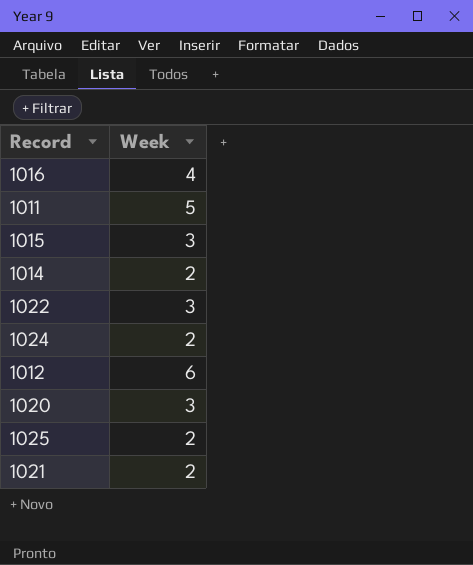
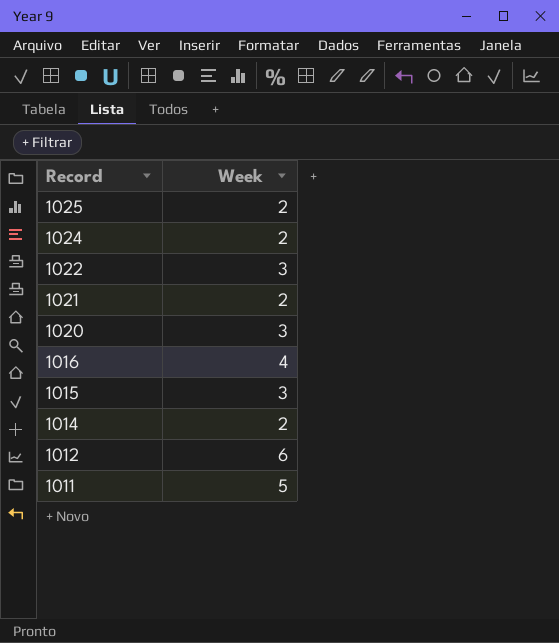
row order: none -> Record descending

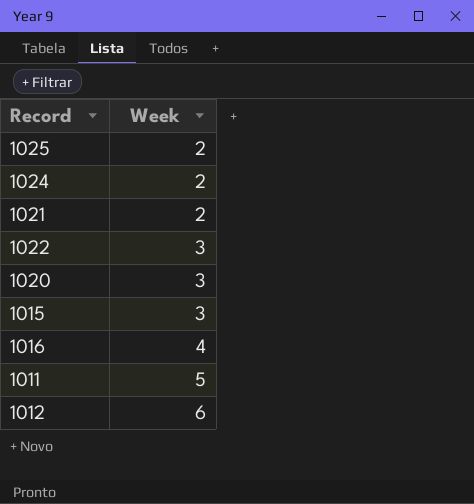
row order: Record descending -> Week ascending
row 1014: 2 -> none

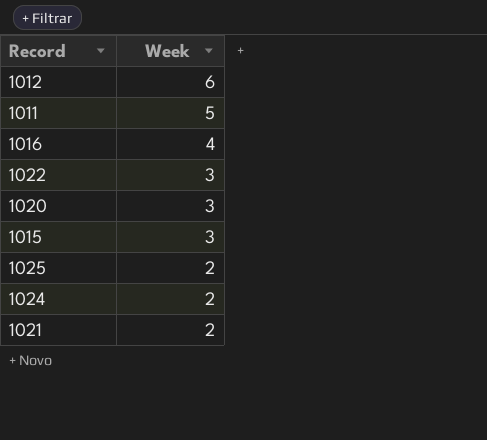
row order: Week ascending -> Week descending

